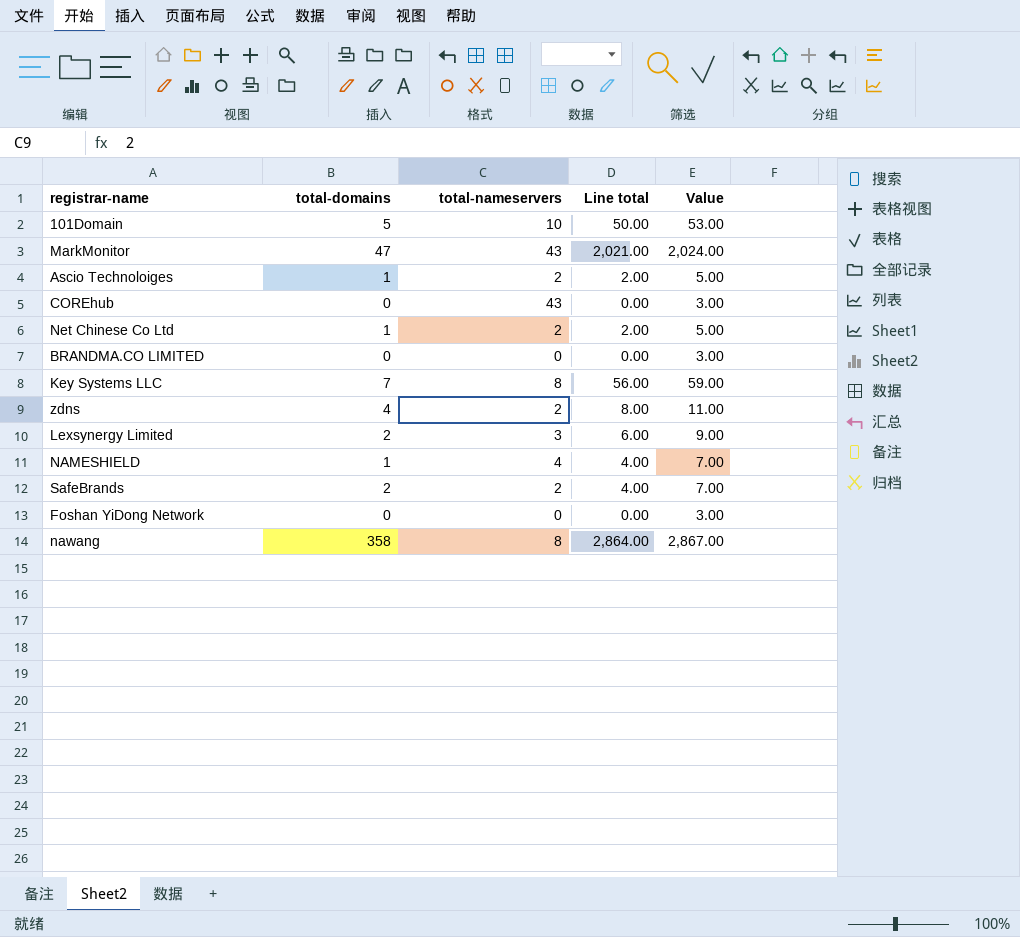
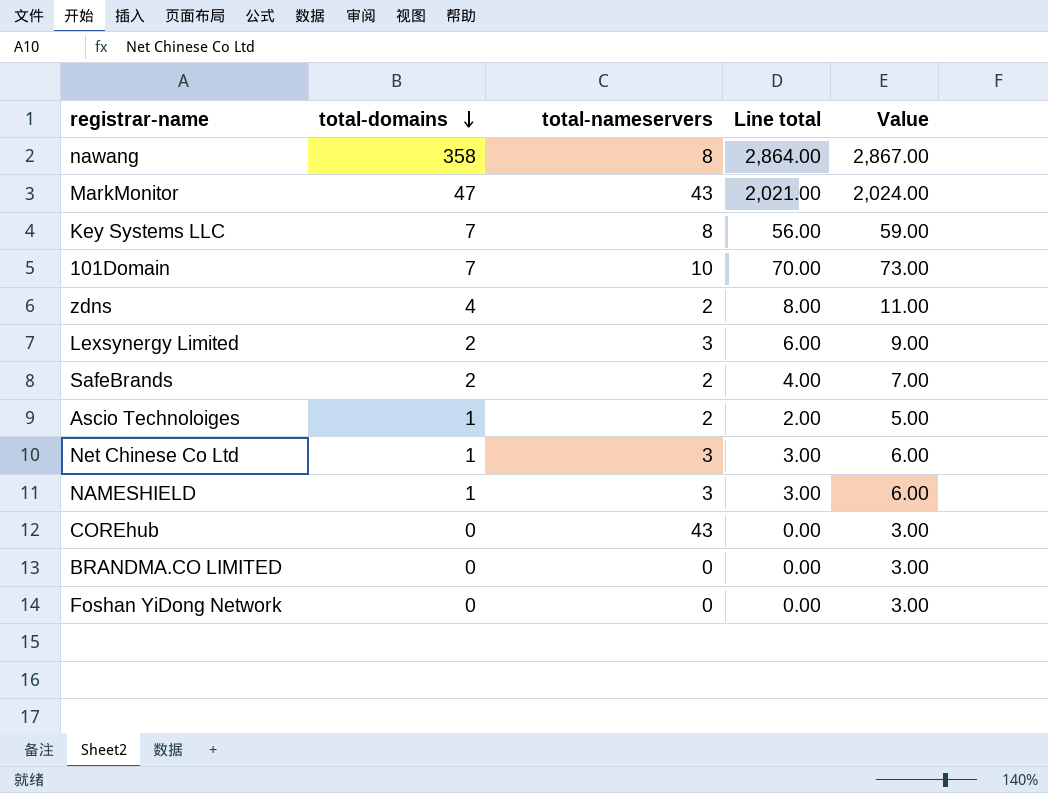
row order: none -> total-domains descending
101Domain | total-domains: 5 -> 7
101Domain | Line total: 50.00 -> 70.00
101Domain | Value: 53.00 -> 73.00
Net Chinese Co Ltd | total-nameservers: 2 -> 3
Net Chinese Co Ltd | Line total: 2.00 -> 3.00
Net Chinese Co Ltd | Value: 5.00 -> 6.00
NAMESHIELD | total-nameservers: 4 -> 3
NAMESHIELD | Line total: 4.00 -> 3.00
NAMESHIELD | Value: 7.00 -> 6.00

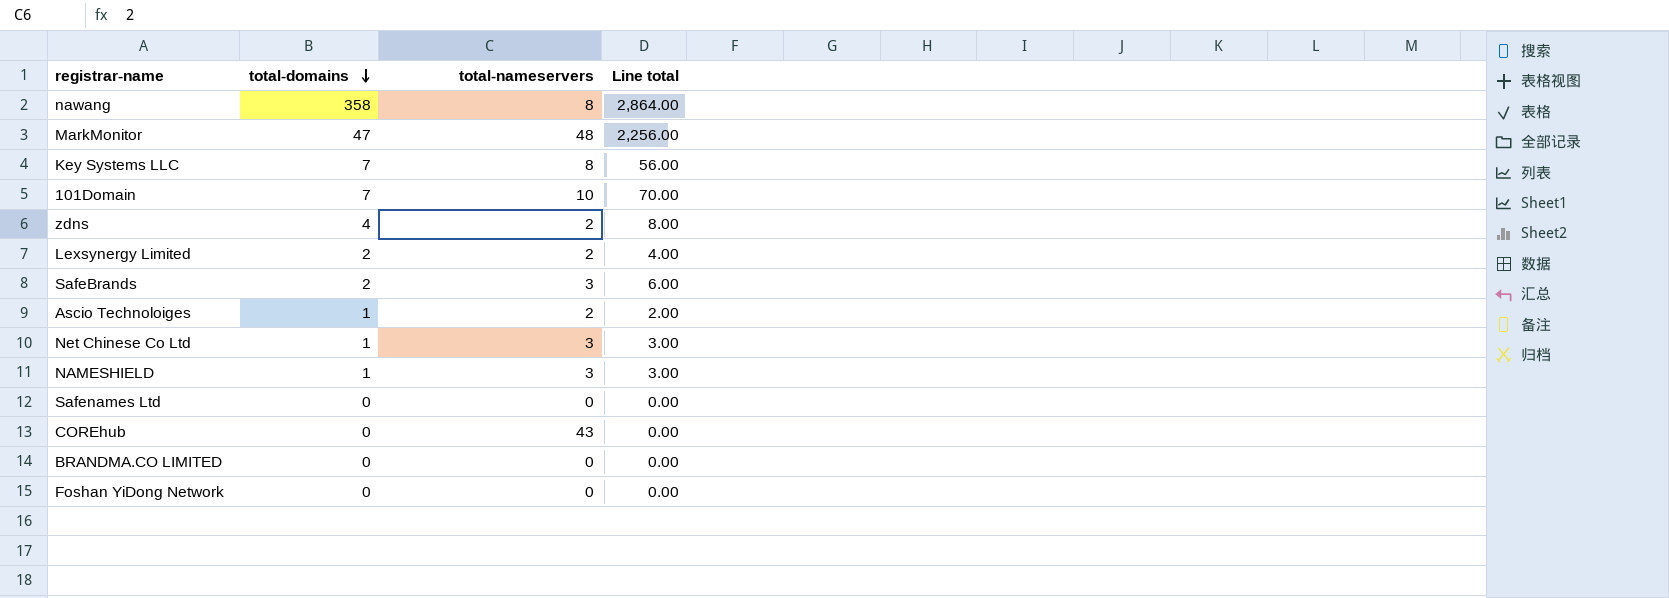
column Value | formula: [Line total] + 3 -> none
MarkMonitor | total-nameservers: 43 -> 48
MarkMonitor | Line total: 2,021.00 -> 2,256.00
Lexsynergy Limited | total-nameservers: 3 -> 2
Lexsynergy Limited | Line total: 6.00 -> 4.00
SafeBrands | total-nameservers: 2 -> 3
SafeBrands | Line total: 4.00 -> 6.00
row Safenames Ltd: none -> 0 | 0 | 0.00

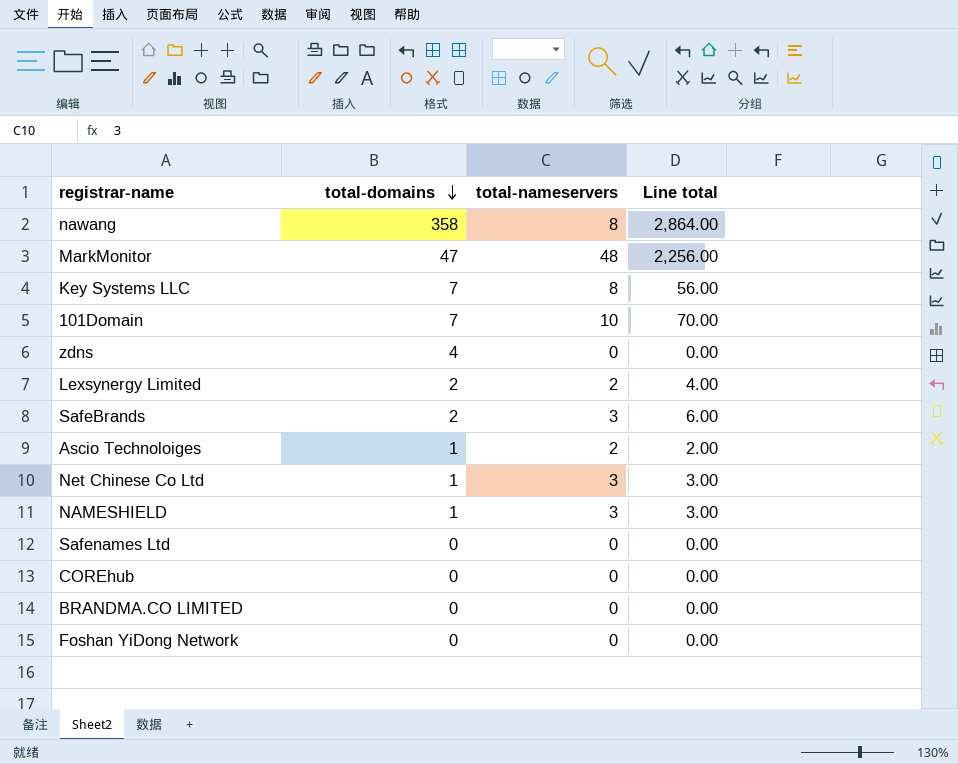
zdns | total-nameservers: 2 -> 0
zdns | Line total: 8.00 -> 0.00
COREhub | total-nameservers: 43 -> 0

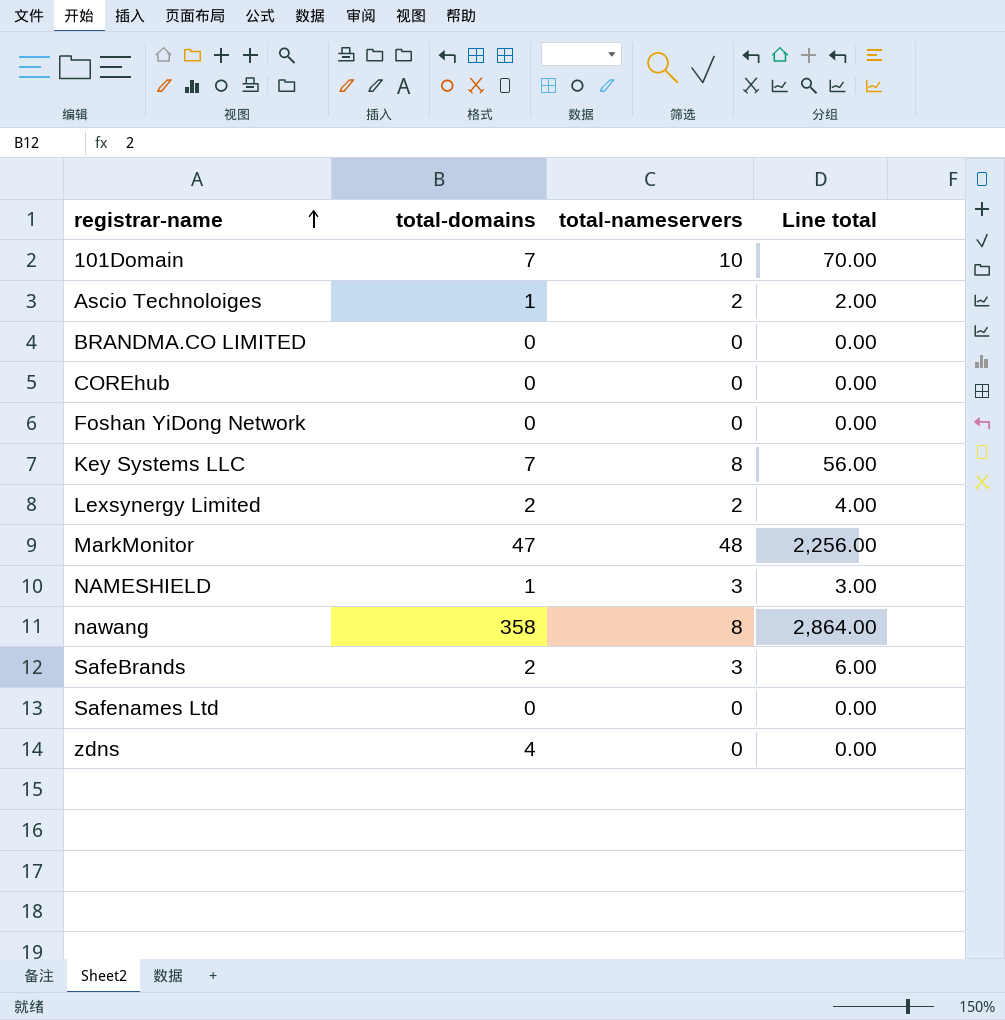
row order: total-domains descending -> registrar-name ascending
row Net Chinese Co Ltd: 1 | 3 | 3.00 -> none

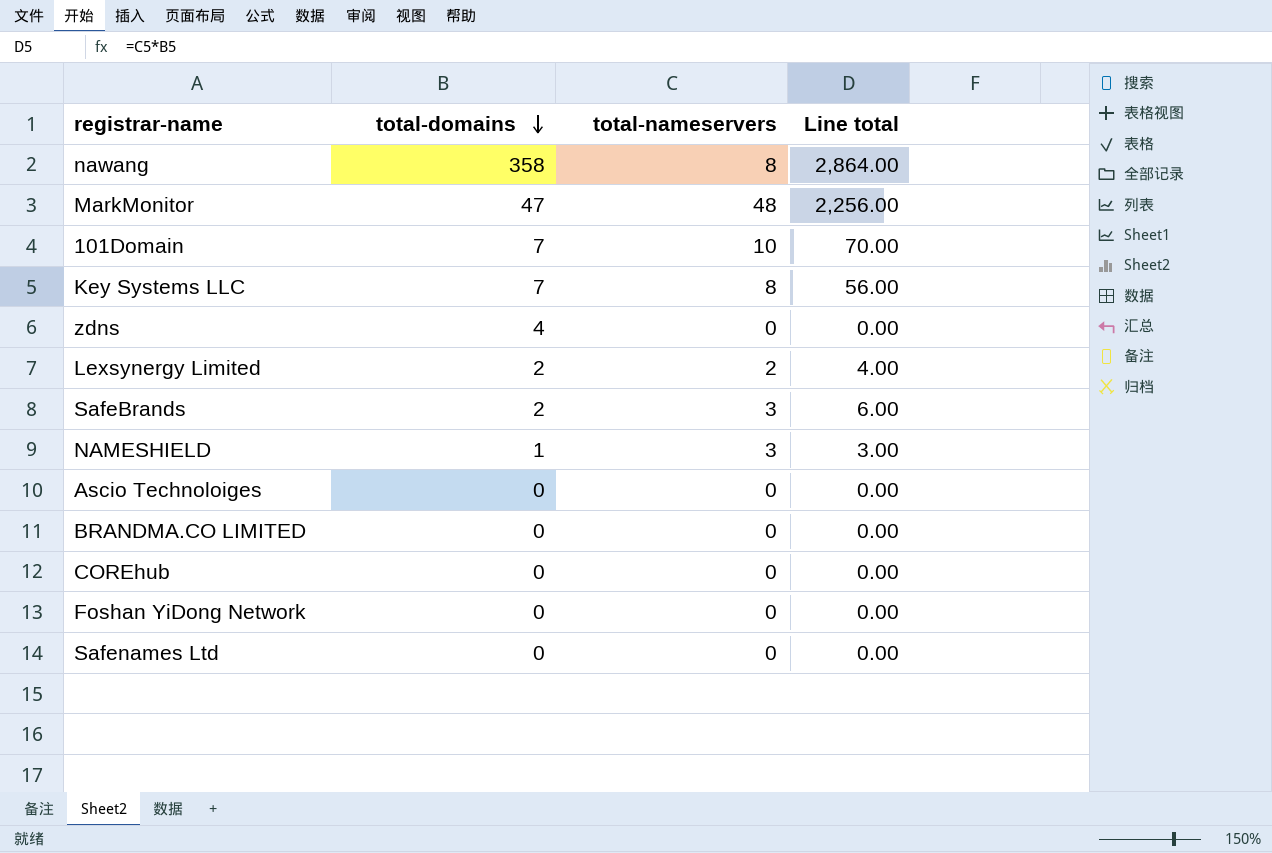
row order: registrar-name ascending -> total-domains descending
Ascio Technoloiges | total-domains: 1 -> 0
Ascio Technoloiges | total-nameservers: 2 -> 0
Ascio Technoloiges | Line total: 2.00 -> 0.00

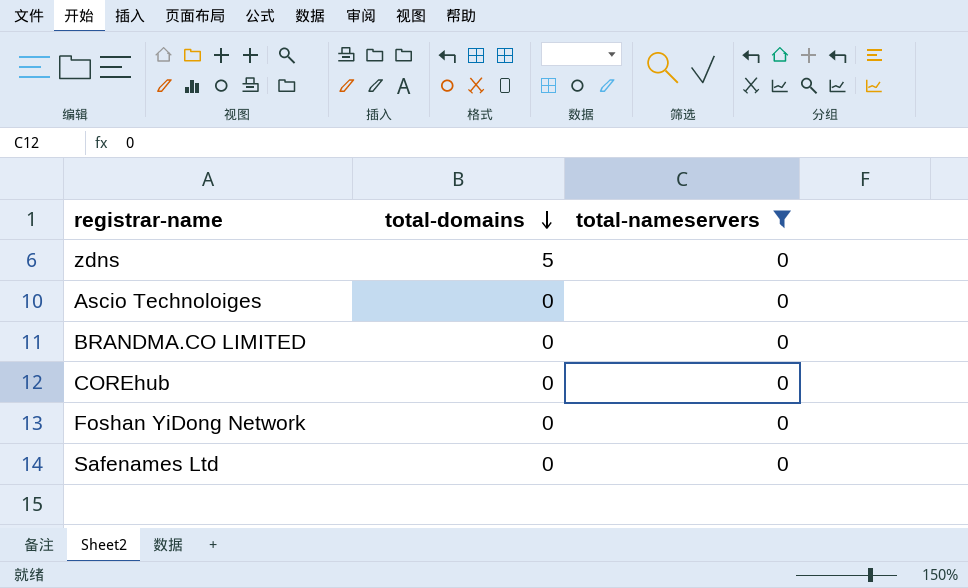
filter: none -> total-nameservers = 0
column Line total | formula: [total-domains] * [total-nameservers] -> none
zdns | total-domains: 4 -> 5

